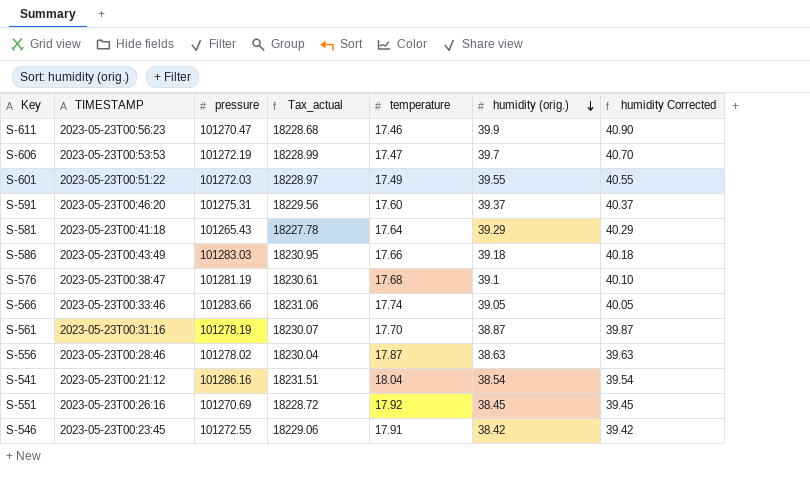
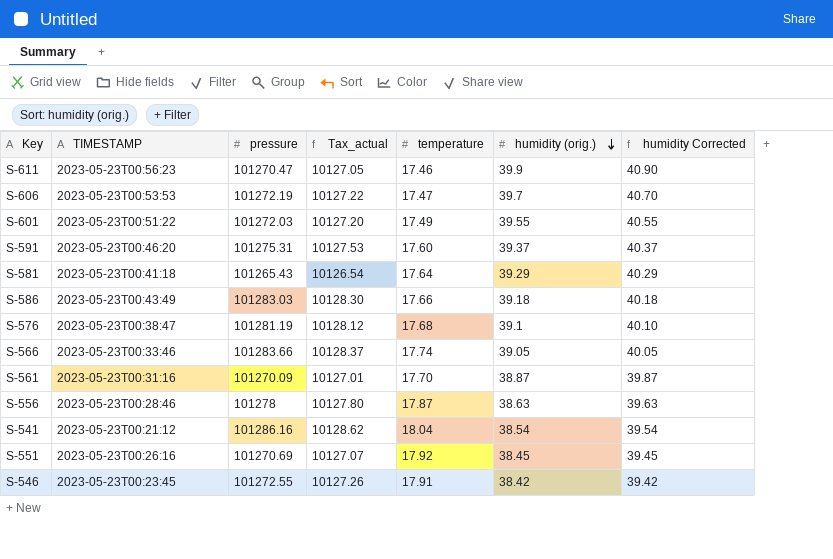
column Tax_actual | formula: [pressure] * 0.18 -> [pressure] * 0.1
S-561 | pressure: 101278.19 -> 101270.09
S-556 | pressure: 101278.02 -> 101278

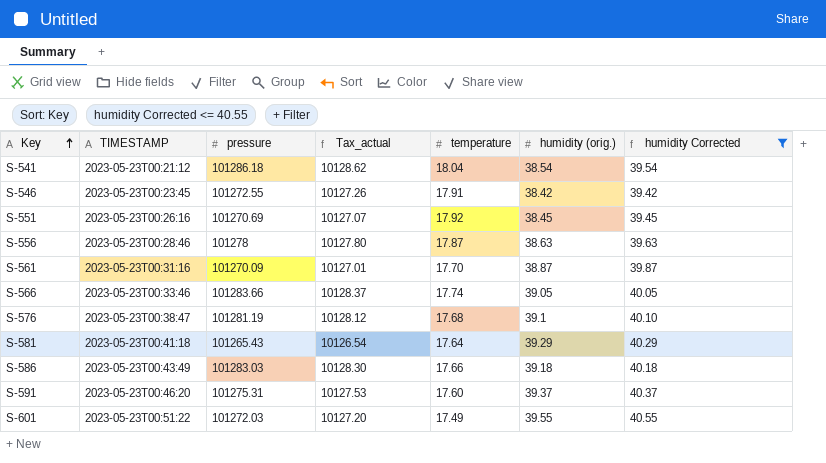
filter: none -> humidity Corrected <= 40.55
row order: humidity (orig.) descending -> Key ascending
S-541 | pressure: 101286.16 -> 101286.18

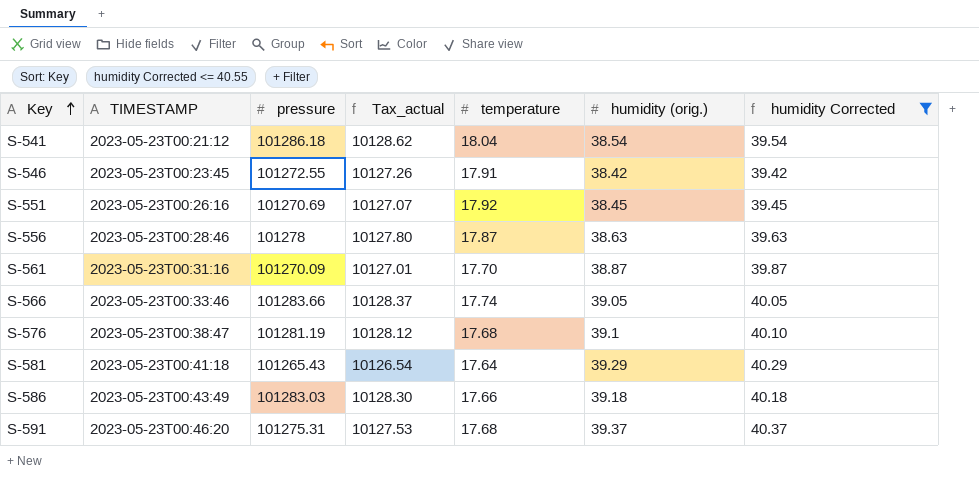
row S-601: 2023-05-23T00:51:22 | 101272.03 | 10127.20 | 17.49 | 39.55 | 40.55 -> none
S-591 | temperature: 17.60 -> 17.68

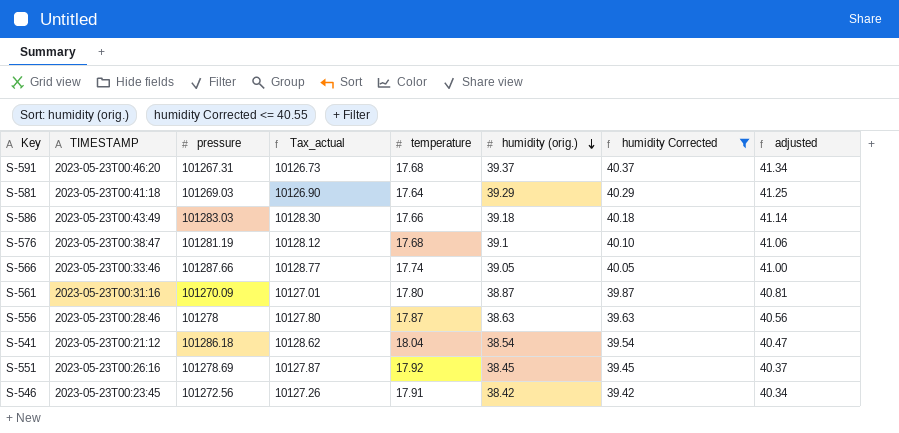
row order: Key ascending -> humidity (orig.) descending
column adjusted | formula: none -> [humidity (orig.)] * 1.05
S-591 | pressure: 101275.31 -> 101267.31
S-591 | Tax_actual: 10127.53 -> 10126.73
S-581 | pressure: 101265.43 -> 101269.03
S-581 | Tax_actual: 10126.54 -> 10126.90
S-566 | pressure: 101283.66 -> 101287.66
S-566 | Tax_actual: 10128.37 -> 10128.77
S-561 | temperature: 17.70 -> 17.80
S-551 | pressure: 101270.69 -> 101278.69
S-551 | Tax_actual: 10127.07 -> 10127.87
S-546 | pressure: 101272.55 -> 101272.56

